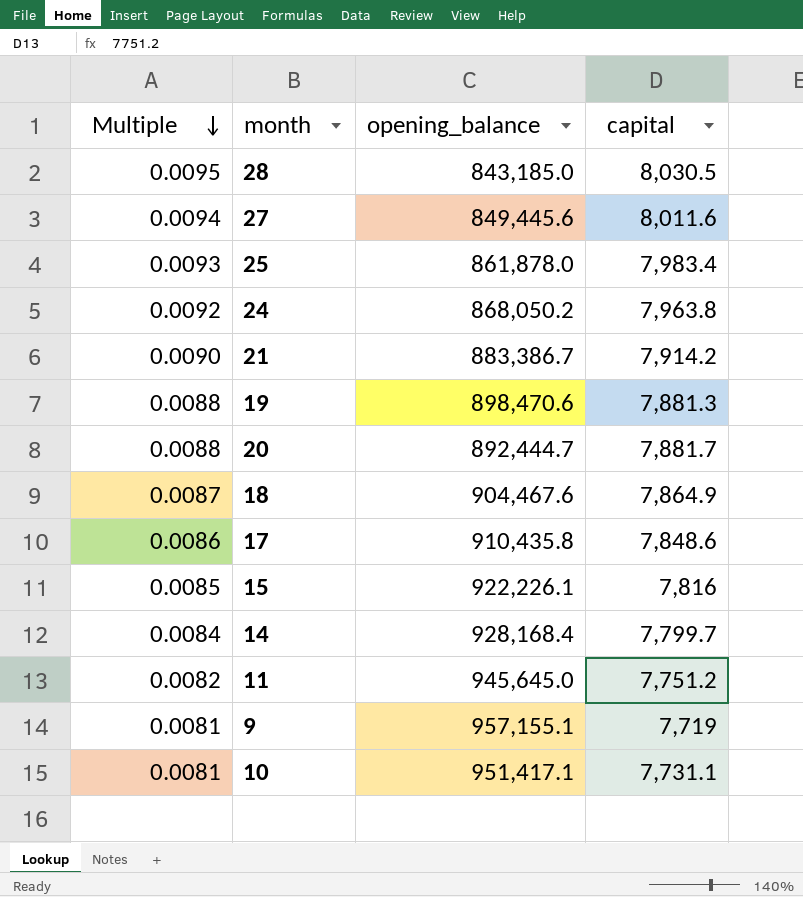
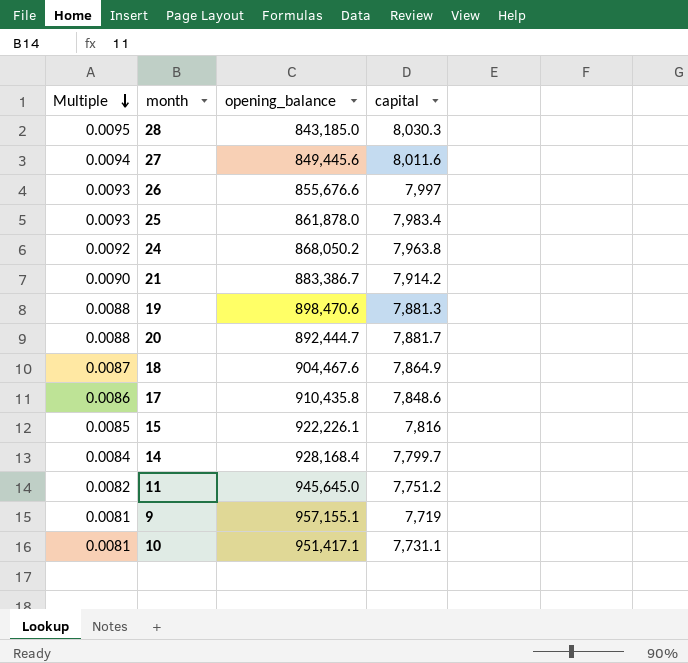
28 | capital: 8,030.5 -> 8,030.3
row 26: none -> 0.0093 | 855,676.6 | 7,997

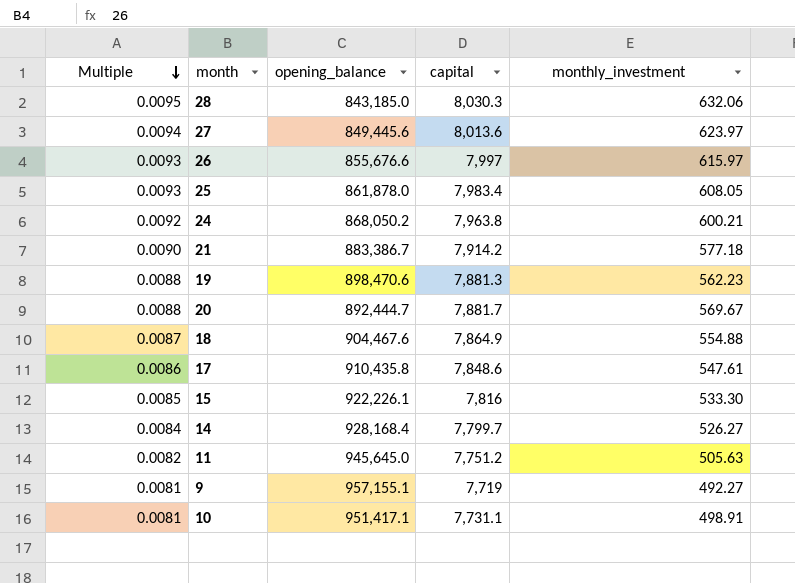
column monthly_investment | position: none -> 5
27 | capital: 8,011.6 -> 8,013.6

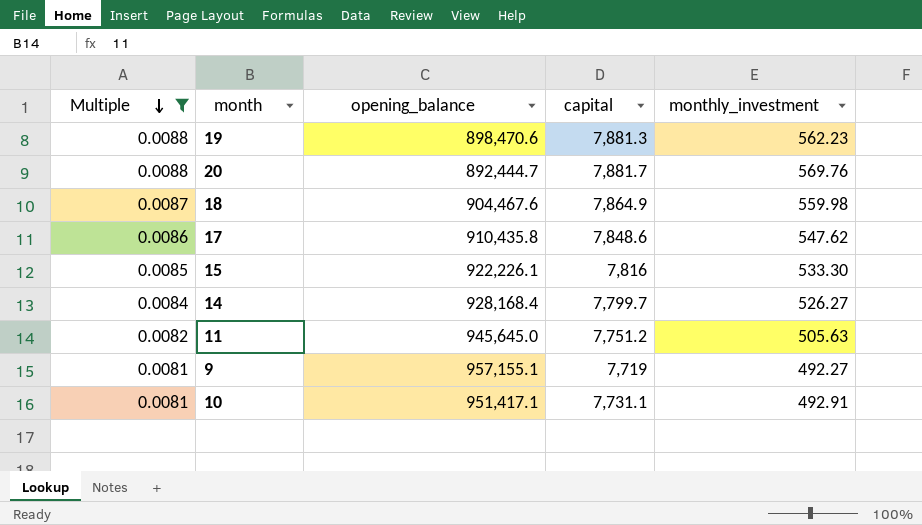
filter: none -> Multiple <= 0.0088
20 | monthly_investment: 569.67 -> 569.76
18 | monthly_investment: 554.88 -> 559.98
17 | monthly_investment: 547.61 -> 547.62
10 | monthly_investment: 498.91 -> 492.91

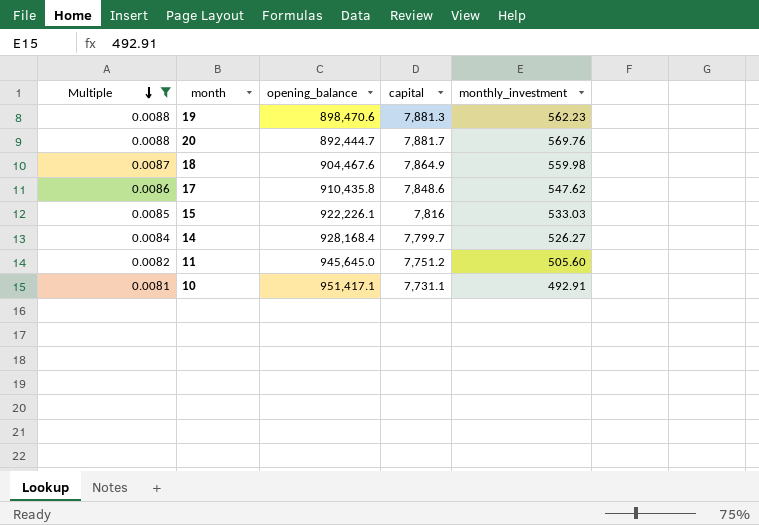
row 9: 0.0081 | 957,155.1 | 7,719 | 492.27 -> none
15 | monthly_investment: 533.30 -> 533.03
11 | monthly_investment: 505.63 -> 505.60

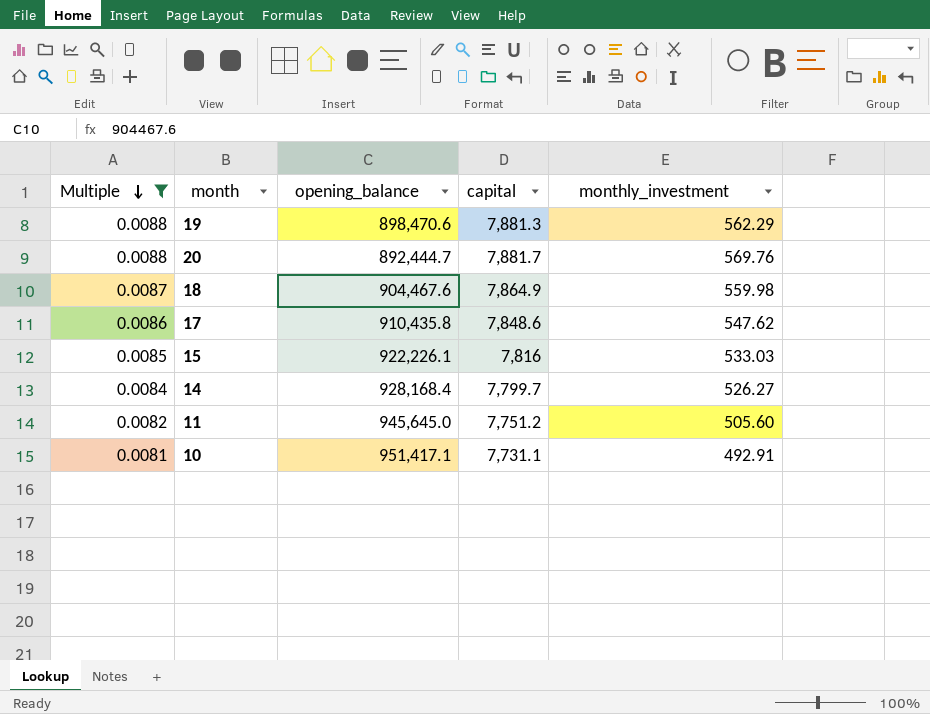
19 | monthly_investment: 562.23 -> 562.29

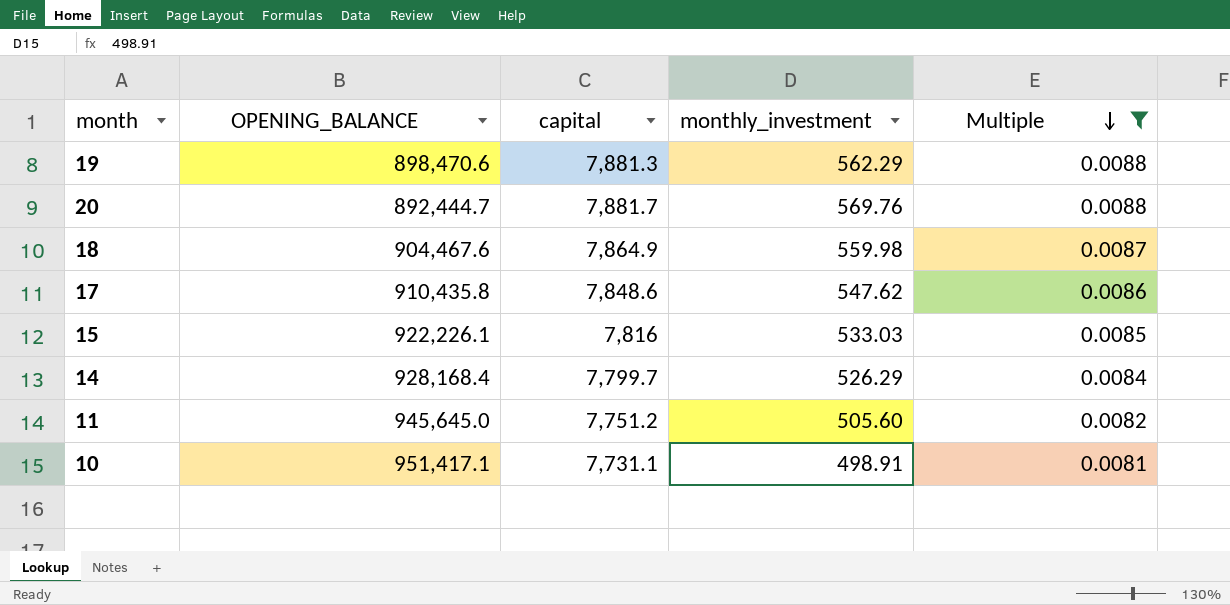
column name: opening_balance -> OPENING_BALANCE
column Multiple | position: 1 -> 5
14 | monthly_investment: 526.27 -> 526.29
10 | monthly_investment: 492.91 -> 498.91

